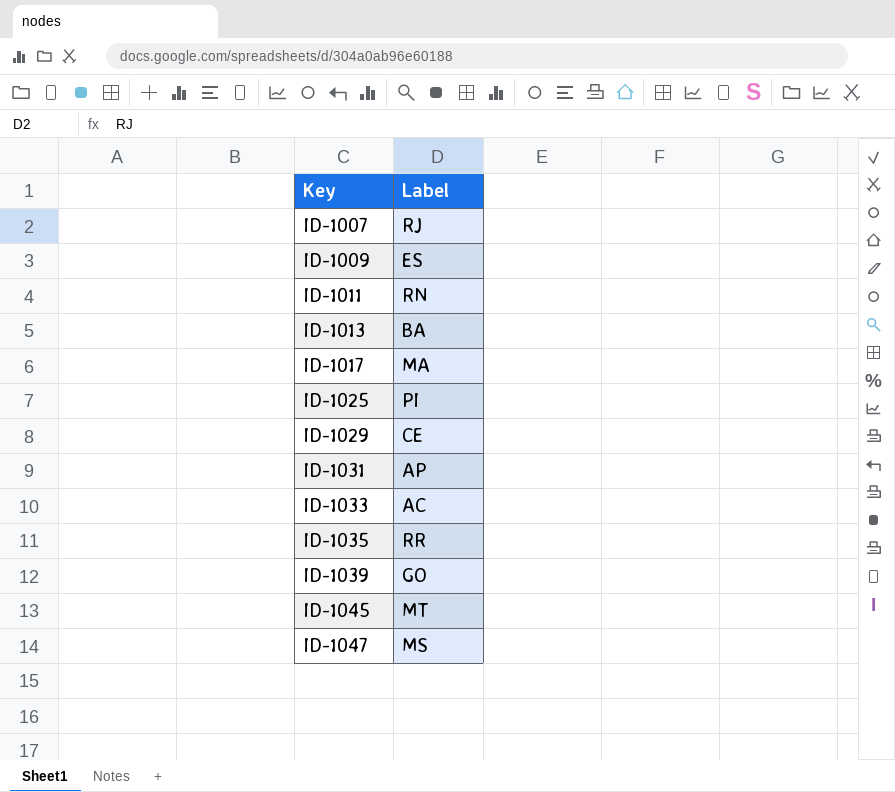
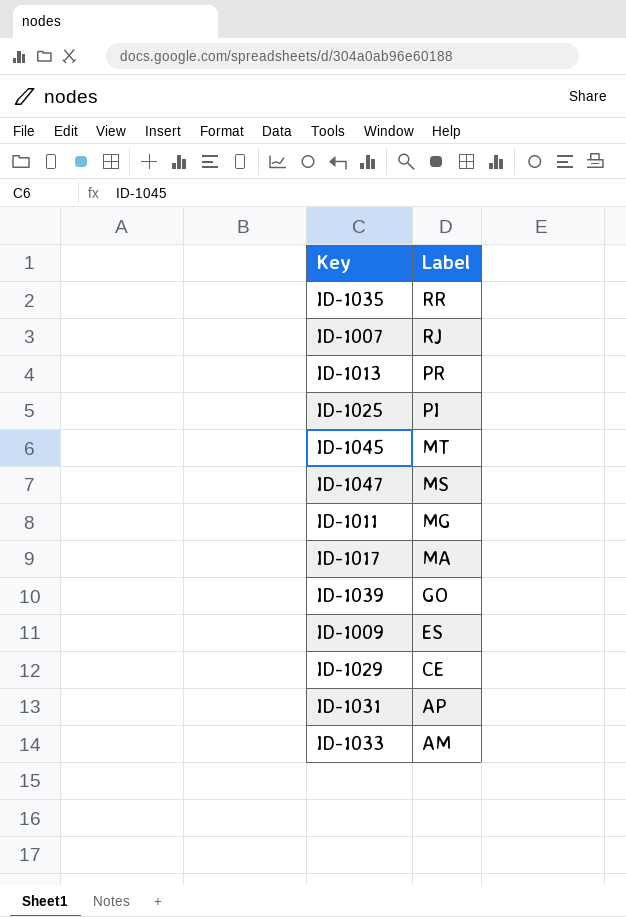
row order: Key ascending -> Label descending
ID-1013 | Label: BA -> PR
ID-1011 | Label: RN -> MG
ID-1033 | Label: AC -> AM

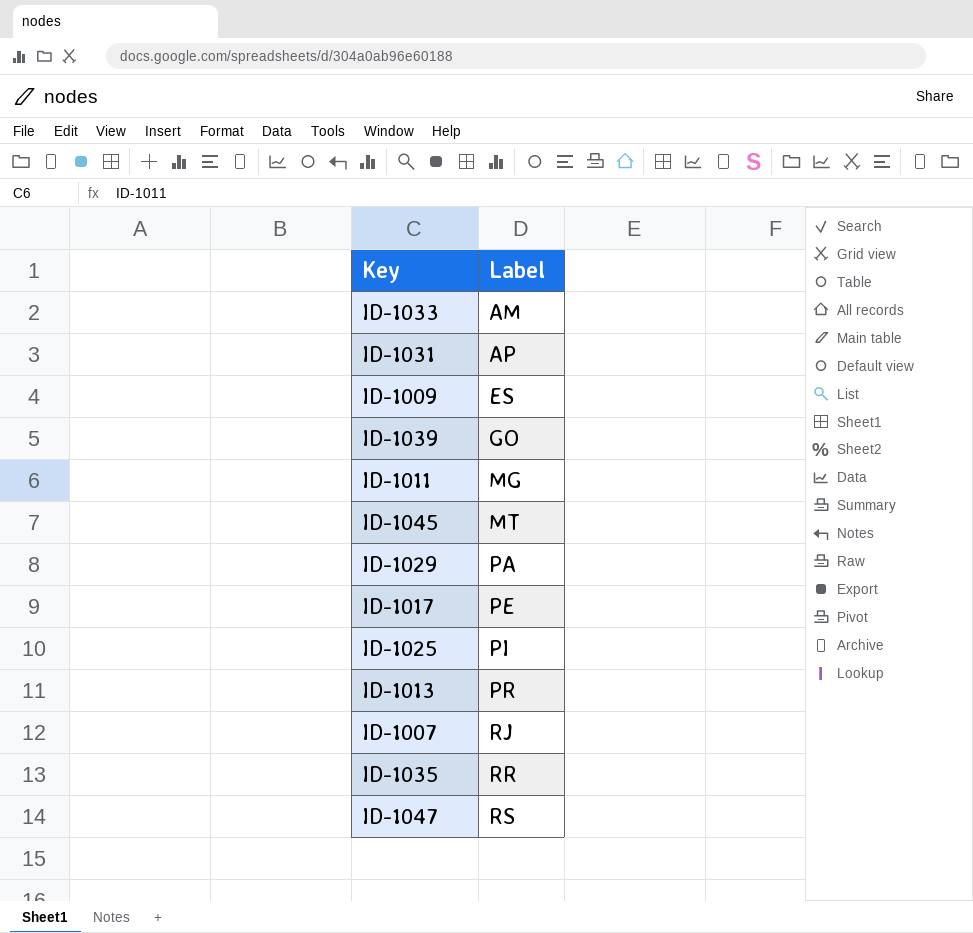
row order: Label descending -> Label ascending
ID-1029 | Label: CE -> PA
ID-1017 | Label: MA -> PE
ID-1047 | Label: MS -> RS

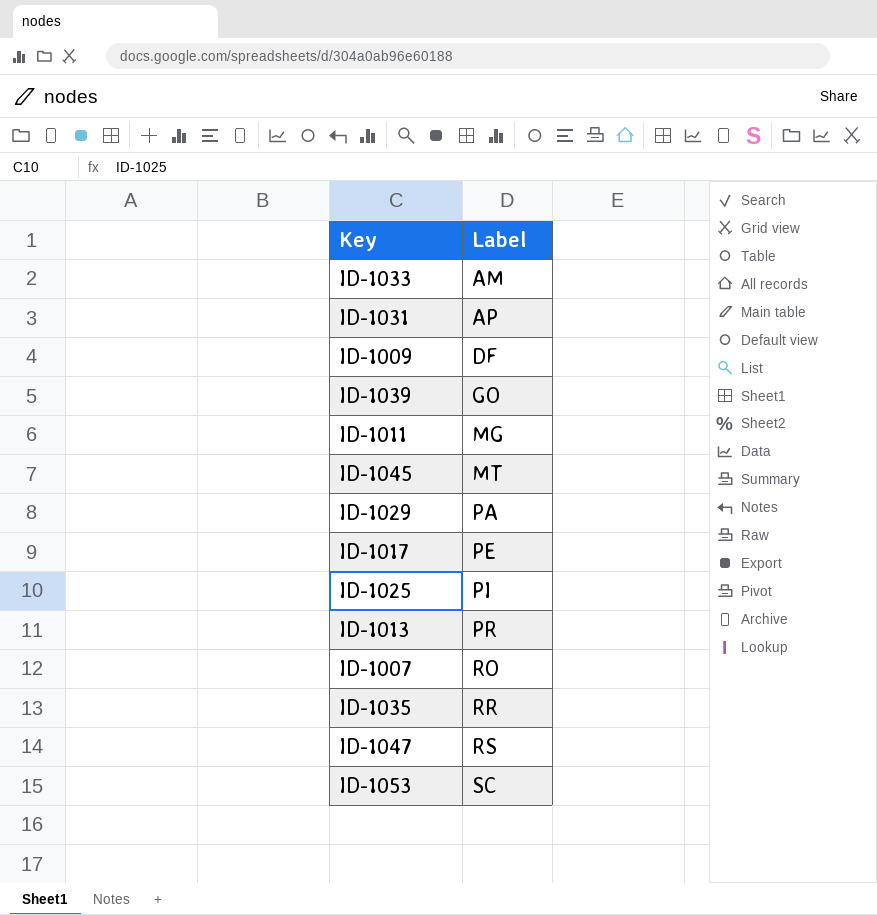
ID-1009 | Label: ES -> DF
ID-1007 | Label: RJ -> RO
row ID-1053: none -> SC

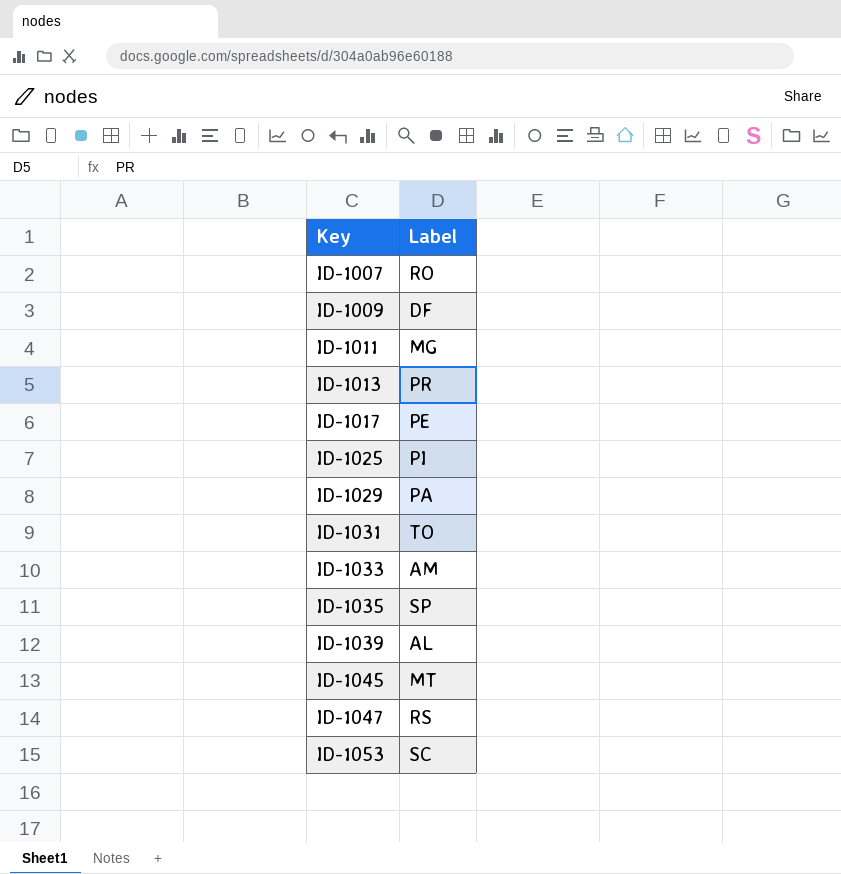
row order: Label ascending -> Key ascending
ID-1031 | Label: AP -> TO
ID-1035 | Label: RR -> SP
ID-1039 | Label: GO -> AL

